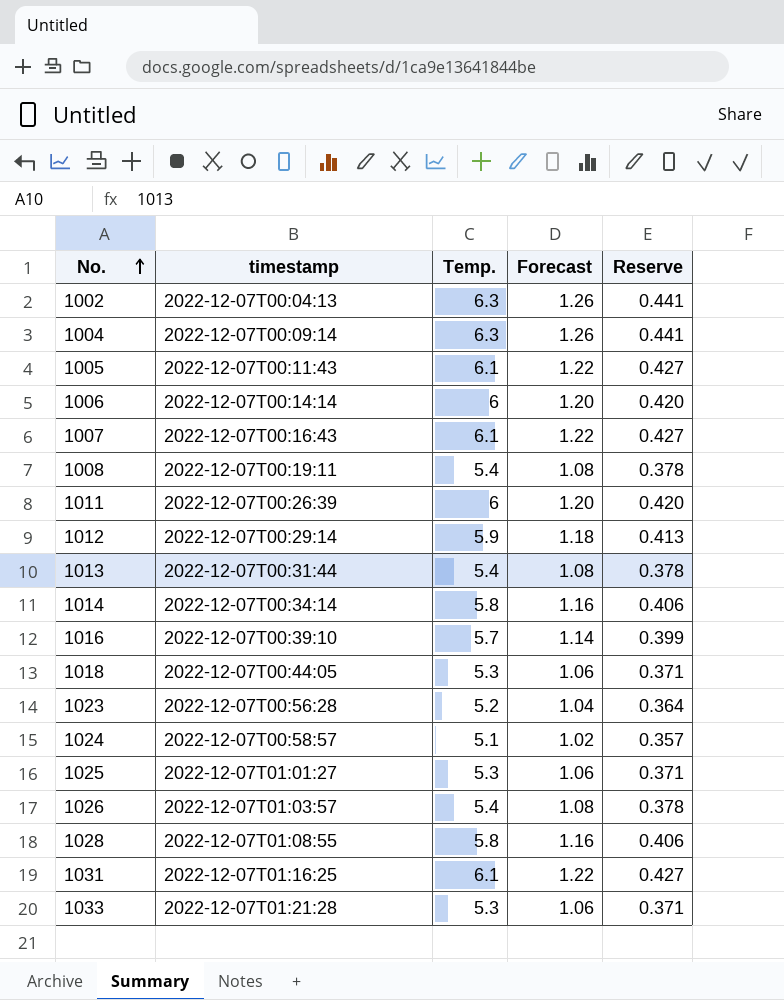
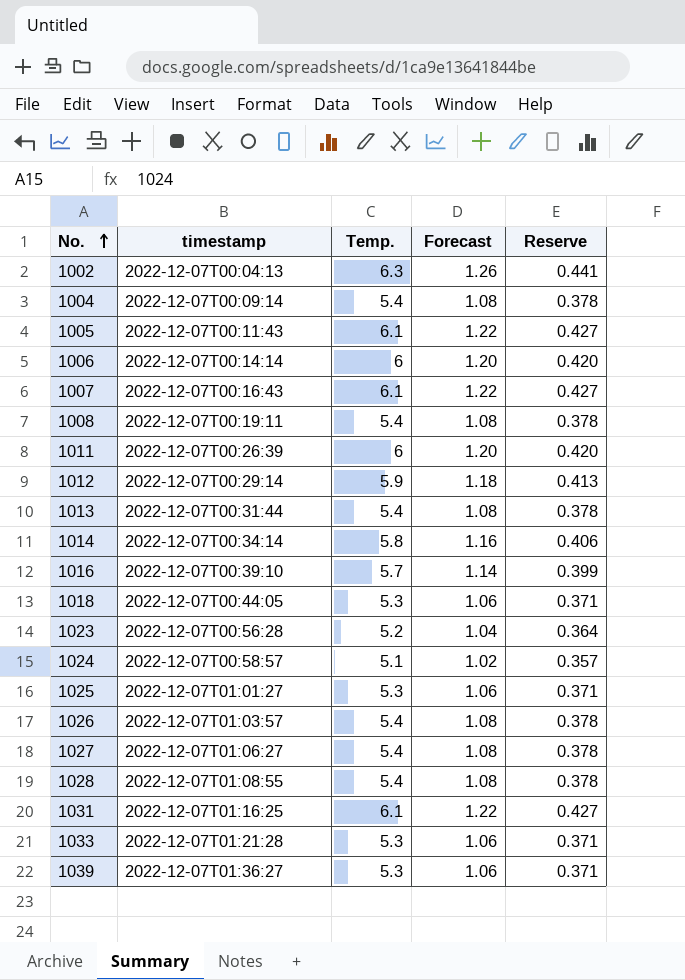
1004 | Temp.: 6.3 -> 5.4
1004 | Forecast: 1.26 -> 1.08
1004 | Reserve: 0.441 -> 0.378
row 1027: none -> 2022-12-07T01:06:27 | 5.4 | 1.08 | 0.378
1028 | Temp.: 5.8 -> 5.4
1028 | Forecast: 1.16 -> 1.08
1028 | Reserve: 0.406 -> 0.378
row 1039: none -> 2022-12-07T01:36:27 | 5.3 | 1.06 | 0.371

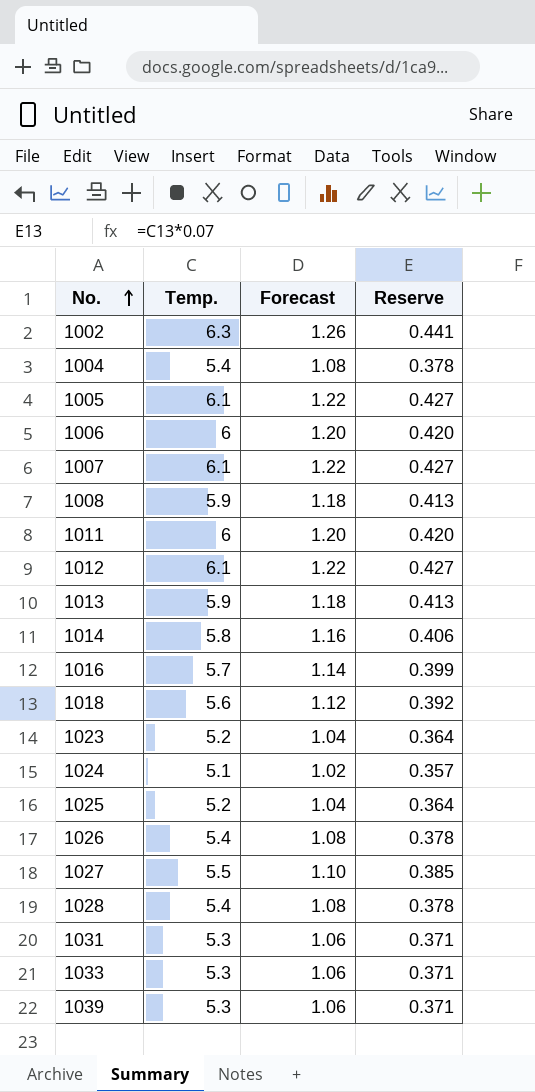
column timestamp | position: 2 -> none
1008 | Temp.: 5.4 -> 5.9
1008 | Forecast: 1.08 -> 1.18
1008 | Reserve: 0.378 -> 0.413
1012 | Temp.: 5.9 -> 6.1
1012 | Forecast: 1.18 -> 1.22
1012 | Reserve: 0.413 -> 0.427
1013 | Temp.: 5.4 -> 5.9
1013 | Forecast: 1.08 -> 1.18
1013 | Reserve: 0.378 -> 0.413
1018 | Temp.: 5.3 -> 5.6
1018 | Forecast: 1.06 -> 1.12
1018 | Reserve: 0.371 -> 0.392
1025 | Temp.: 5.3 -> 5.2
1025 | Forecast: 1.06 -> 1.04
1025 | Reserve: 0.371 -> 0.364
1027 | Temp.: 5.4 -> 5.5
1027 | Forecast: 1.08 -> 1.10
1027 | Reserve: 0.378 -> 0.385
1031 | Temp.: 6.1 -> 5.3
1031 | Forecast: 1.22 -> 1.06
1031 | Reserve: 0.427 -> 0.371

